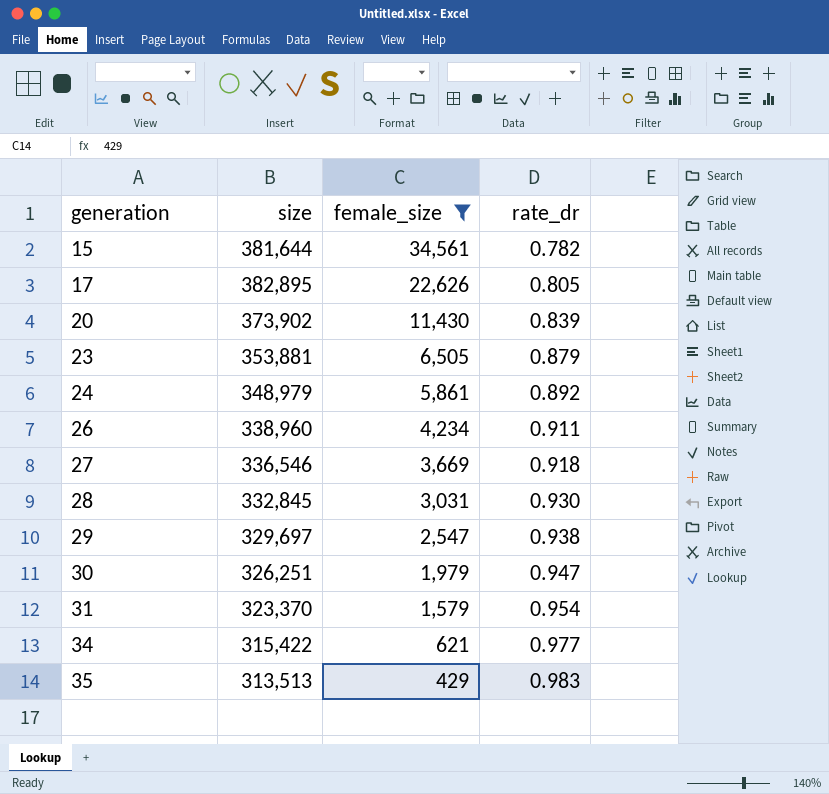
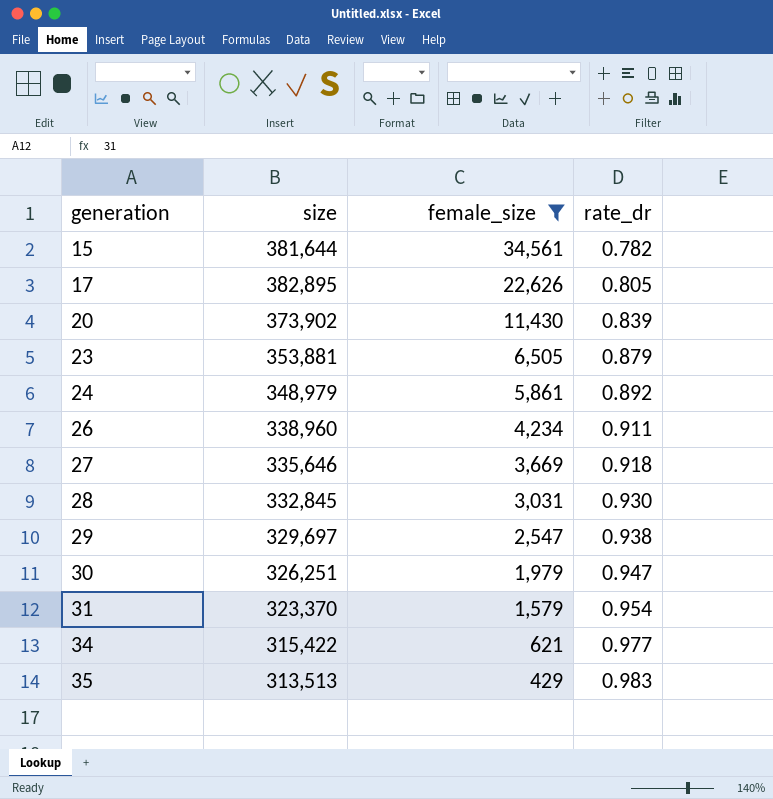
27 | size: 336,546 -> 335,646

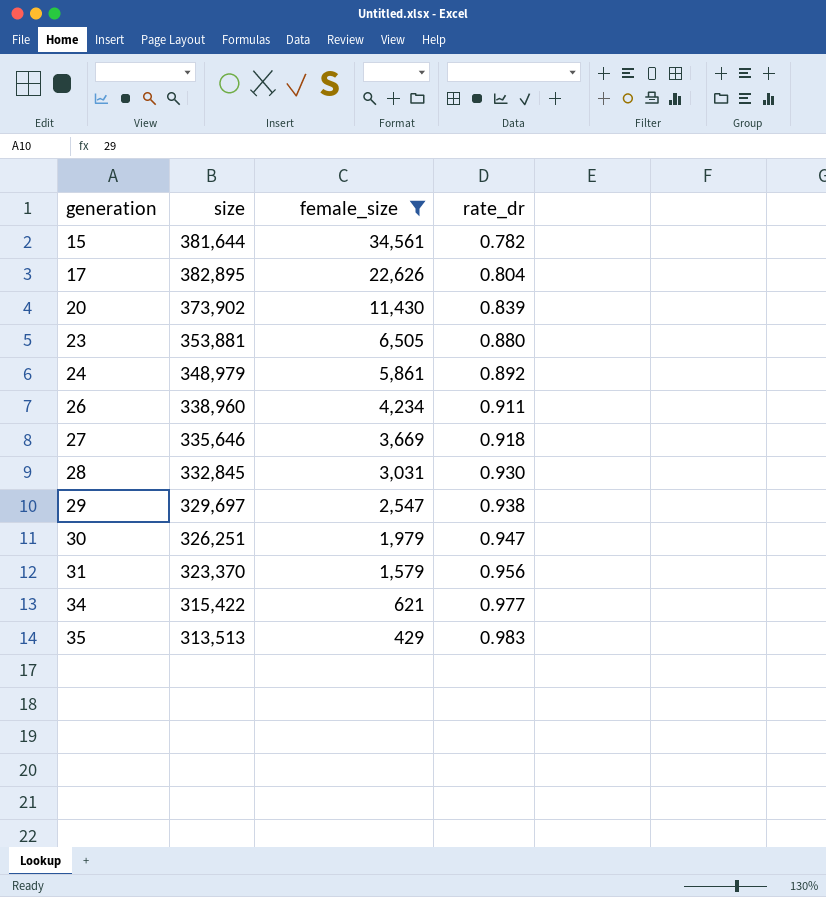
17 | rate_dr: 0.805 -> 0.804
23 | rate_dr: 0.879 -> 0.880
31 | rate_dr: 0.954 -> 0.956

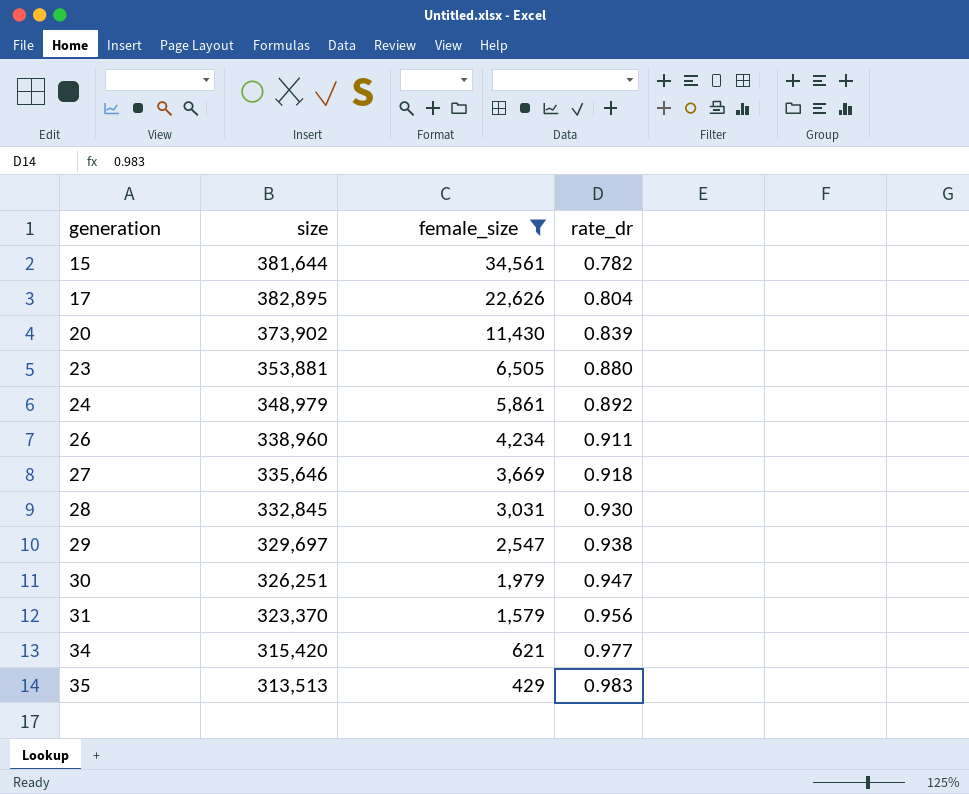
34 | size: 315,422 -> 315,420

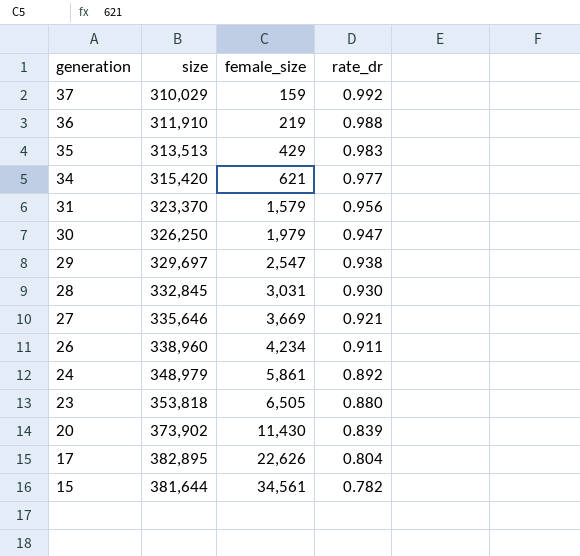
filter: female_size >= 429 -> none
row order: generation ascending -> generation descending
30 | size: 326,251 -> 326,250
27 | rate_dr: 0.918 -> 0.921
23 | size: 353,881 -> 353,818

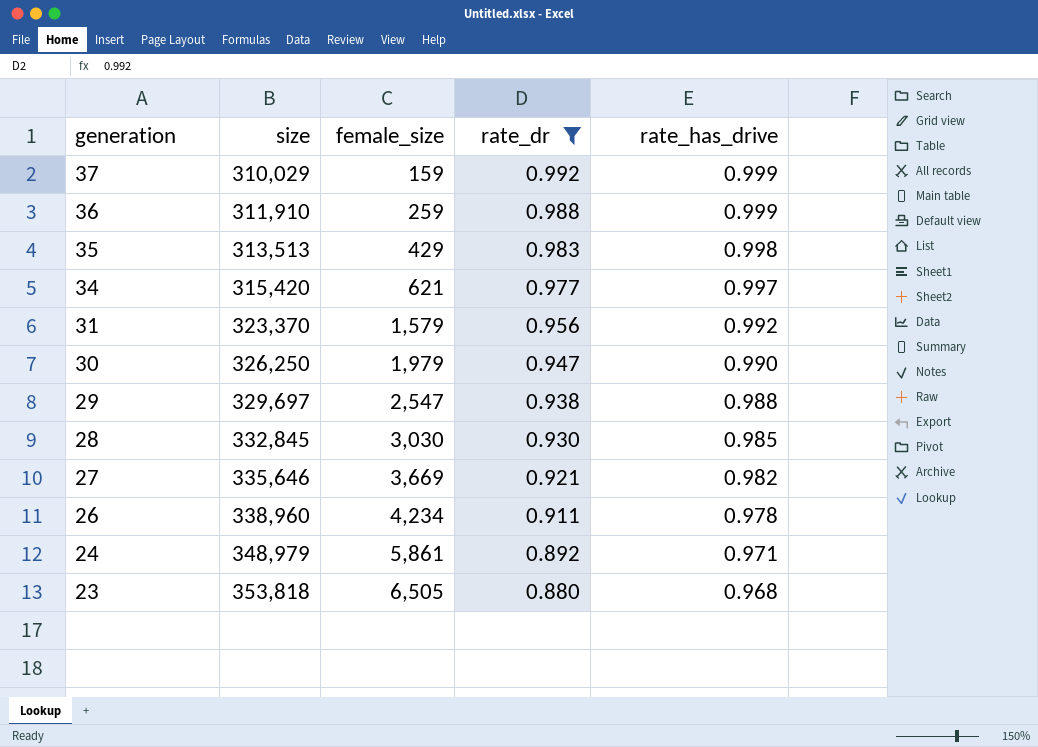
filter: none -> rate_dr >= 0.880
column rate_has_drive | position: none -> 5
36 | female_size: 219 -> 259
28 | female_size: 3,031 -> 3,030

